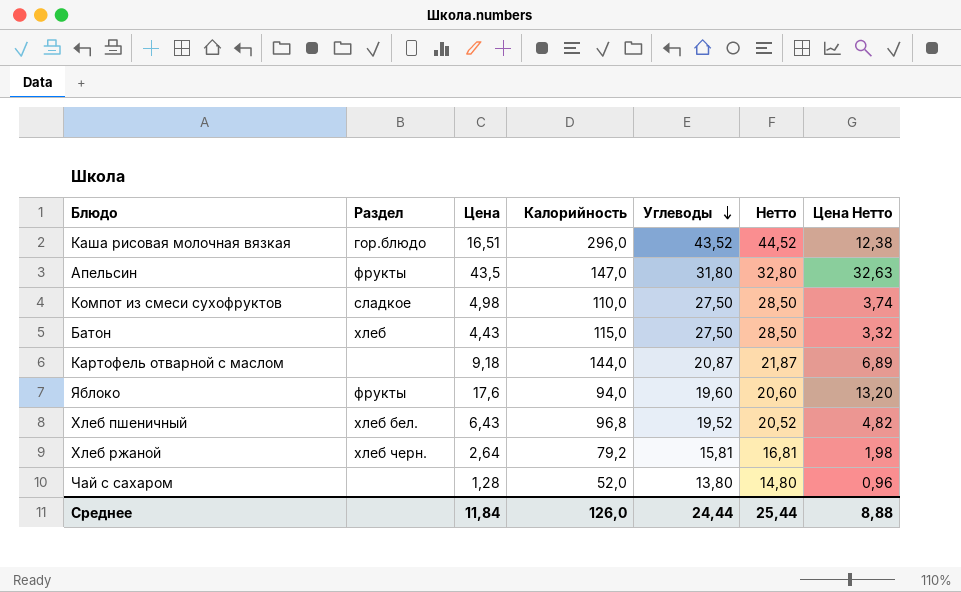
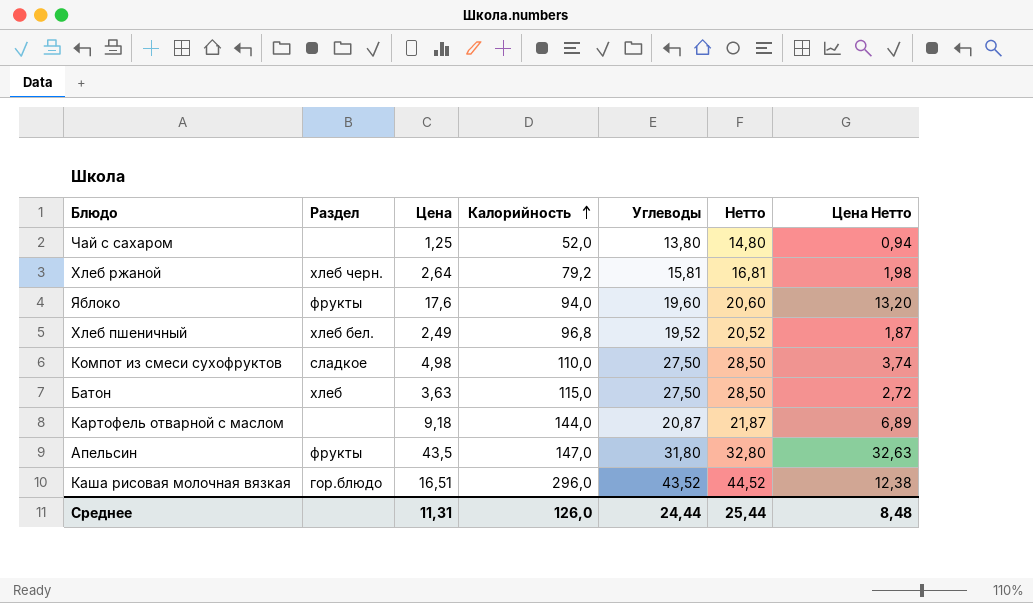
row order: Углеводы descending -> Калорийность ascending
Чай с сахаром | Цена: 1,28 -> 1,25
Чай с сахаром | Цена Нетто: 0,96 -> 0,94
Хлеб пшеничный | Цена: 6,43 -> 2,49
Хлеб пшеничный | Цена Нетто: 4,82 -> 1,87
Батон | Цена: 4,43 -> 3,63
Батон | Цена Нетто: 3,32 -> 2,72
Среднее | Цена: 11,84 -> 11,31
Среднее | Цена Нетто: 8,88 -> 8,48

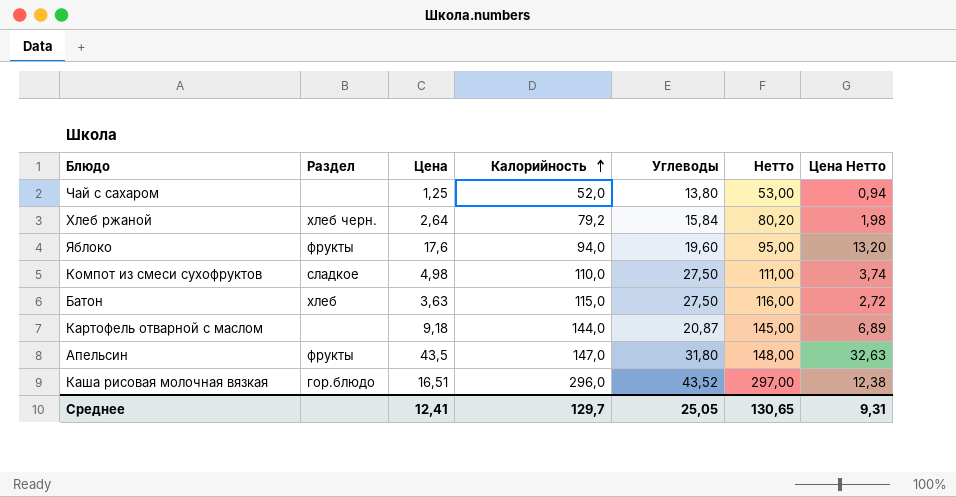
column Нетто | formula: [Углеводы] + 1 -> [Калорийность] + 1
row Хлеб пшеничный: хлеб бел. | 2,49 | 96,8 | 19,52 | 20,52 | 1,87 -> none
Хлеб ржаной | Углеводы: 15,81 -> 15,84
Среднее | Цена: 11,31 -> 12,41
Среднее | Калорийность: 126,0 -> 129,7
Среднее | Углеводы: 24,44 -> 25,05
Среднее | Нетто: 25,44 -> 130,65
Среднее | Цена Нетто: 8,48 -> 9,31

